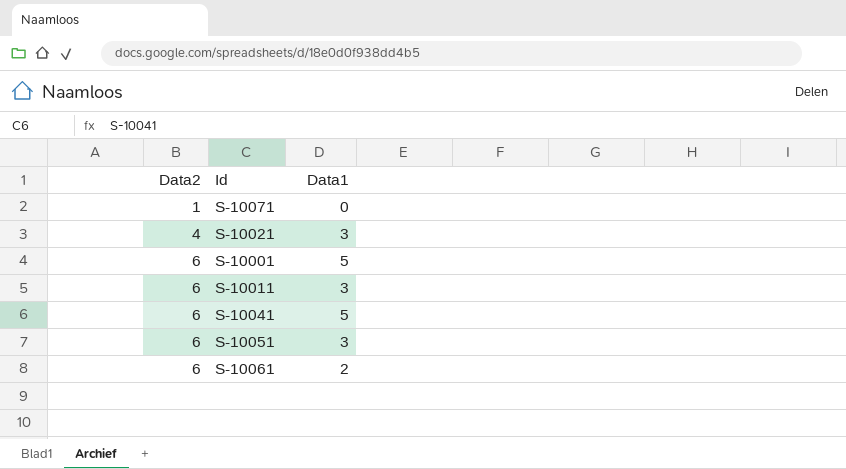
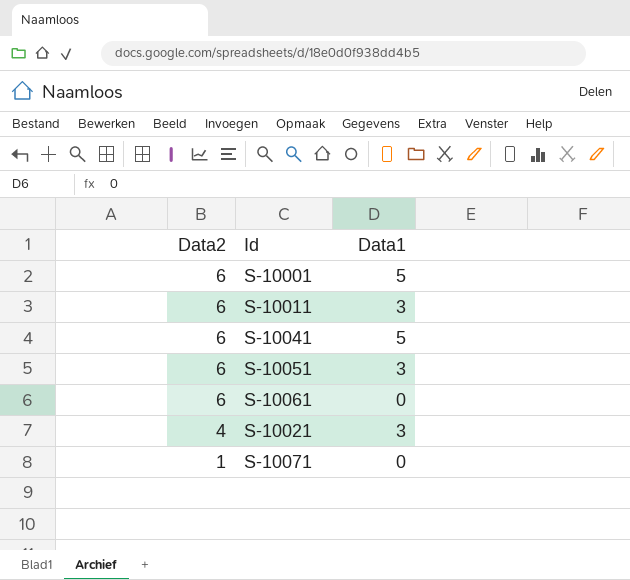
row order: Data2 ascending -> Data2 descending
S-10061 | Data1: 2 -> 0

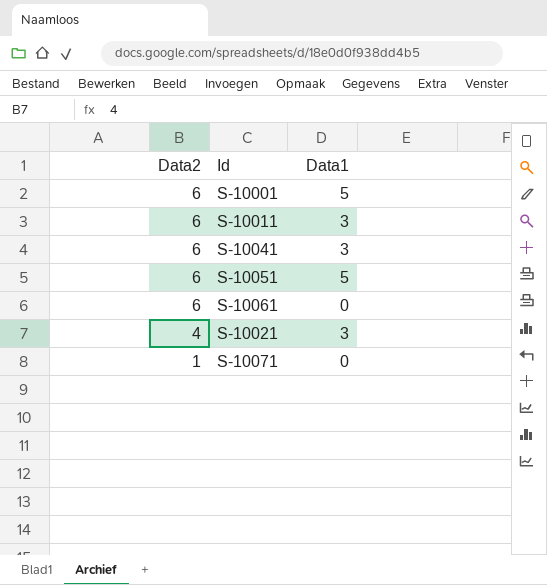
S-10041 | Data1: 5 -> 3
S-10051 | Data1: 3 -> 5

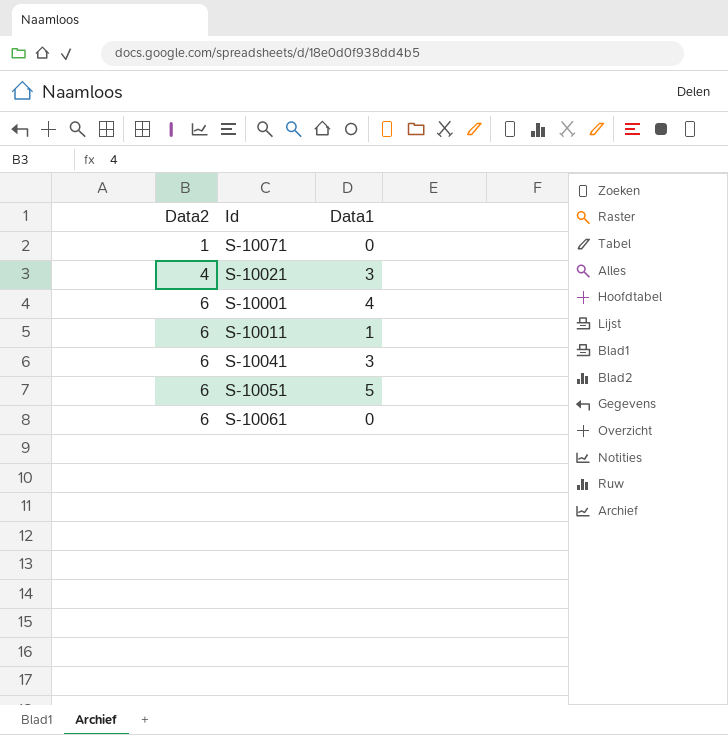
row order: Data2 descending -> Data2 ascending
S-10001 | Data1: 5 -> 4
S-10011 | Data1: 3 -> 1

